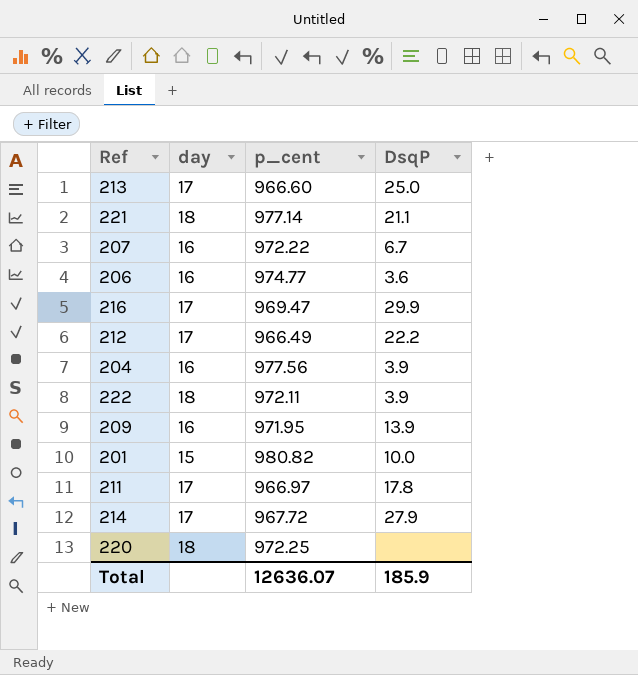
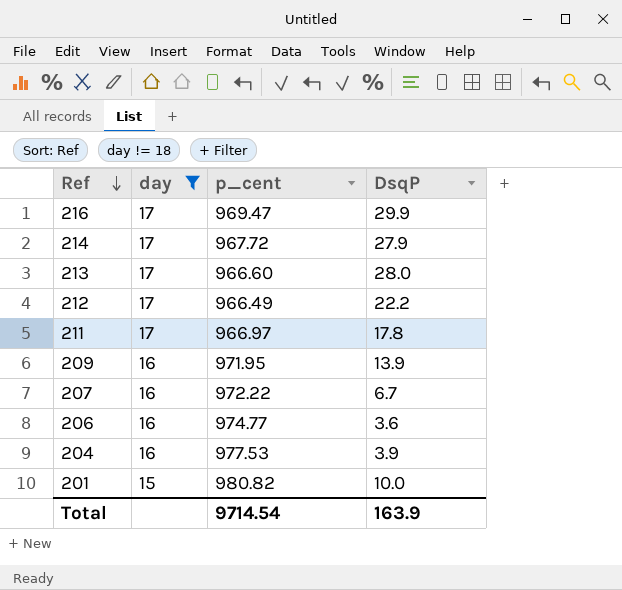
filter: none -> day != 18
row order: none -> Ref descending
213 | DsqP: 25.0 -> 28.0
204 | p_cent: 977.56 -> 977.53
Total | p_cent: 12636.07 -> 9714.54
Total | DsqP: 185.9 -> 163.9

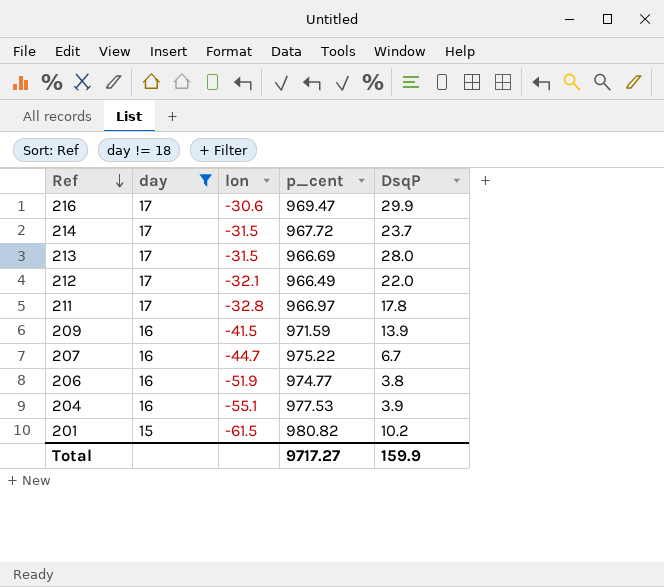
column lon | position: none -> 3
214 | DsqP: 27.9 -> 23.7
213 | p_cent: 966.60 -> 966.69
212 | DsqP: 22.2 -> 22.0
209 | p_cent: 971.95 -> 971.59
207 | p_cent: 972.22 -> 975.22
206 | DsqP: 3.6 -> 3.8
201 | DsqP: 10.0 -> 10.2
Total | p_cent: 9714.54 -> 9717.27
Total | DsqP: 163.9 -> 159.9

